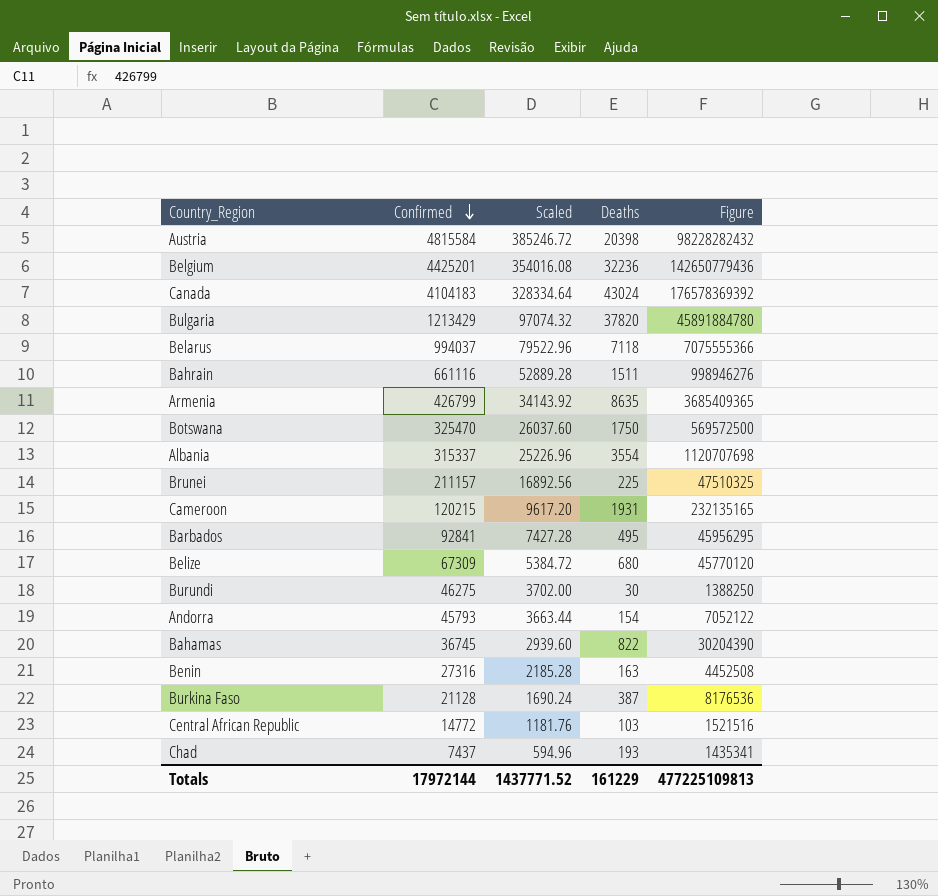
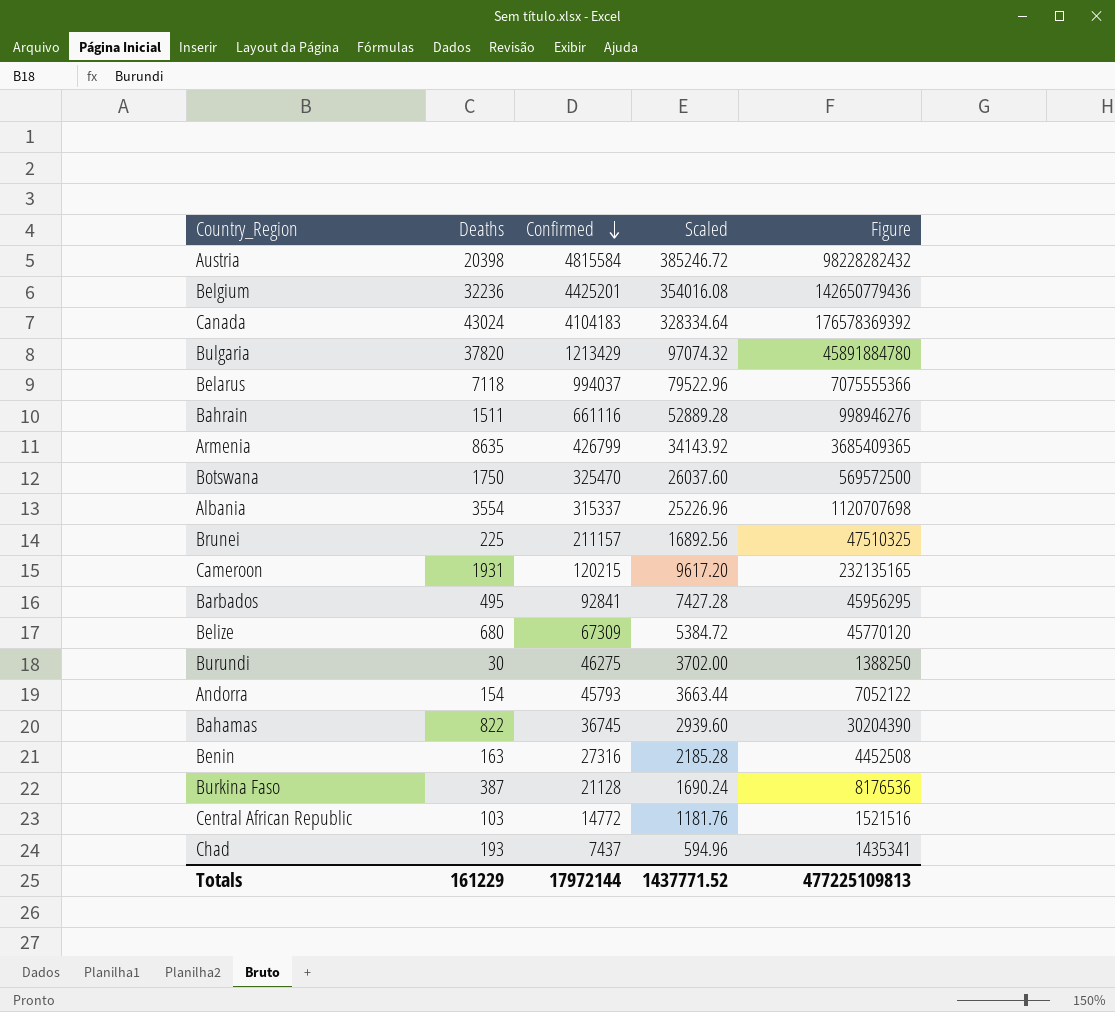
column Deaths | position: 4 -> 2

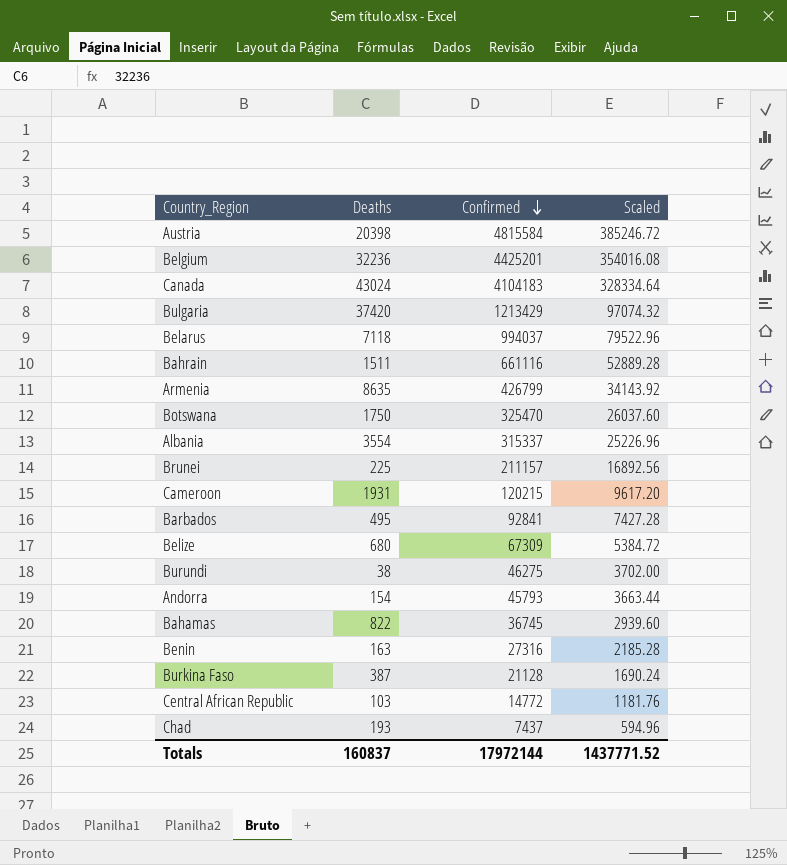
column Figure | formula: [Deaths] * [Confirmed] -> none
Bulgaria | Deaths: 37820 -> 37420
Burundi | Deaths: 30 -> 38
Totals | Deaths: 161229 -> 160837

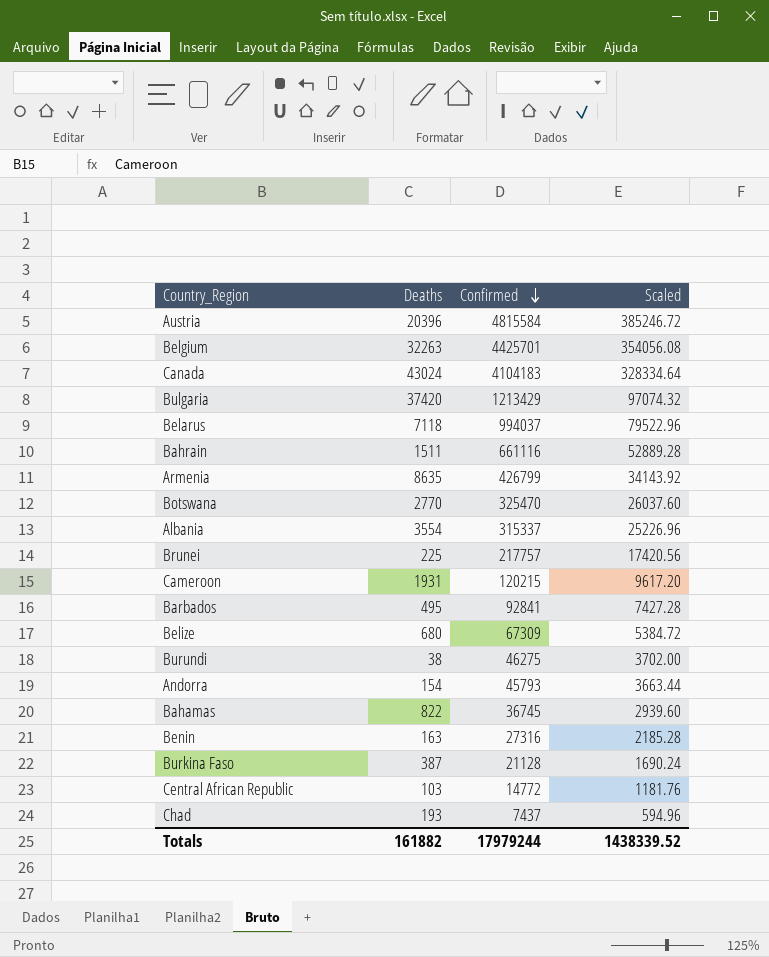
Austria | Deaths: 20398 -> 20396
Belgium | Deaths: 32236 -> 32263
Belgium | Confirmed: 4425201 -> 4425701
Belgium | Scaled: 354016.08 -> 354056.08
Botswana | Deaths: 1750 -> 2770
Brunei | Confirmed: 211157 -> 217757
Brunei | Scaled: 16892.56 -> 17420.56
Totals | Deaths: 160837 -> 161882
Totals | Confirmed: 17972144 -> 17979244
Totals | Scaled: 1437771.52 -> 1438339.52

